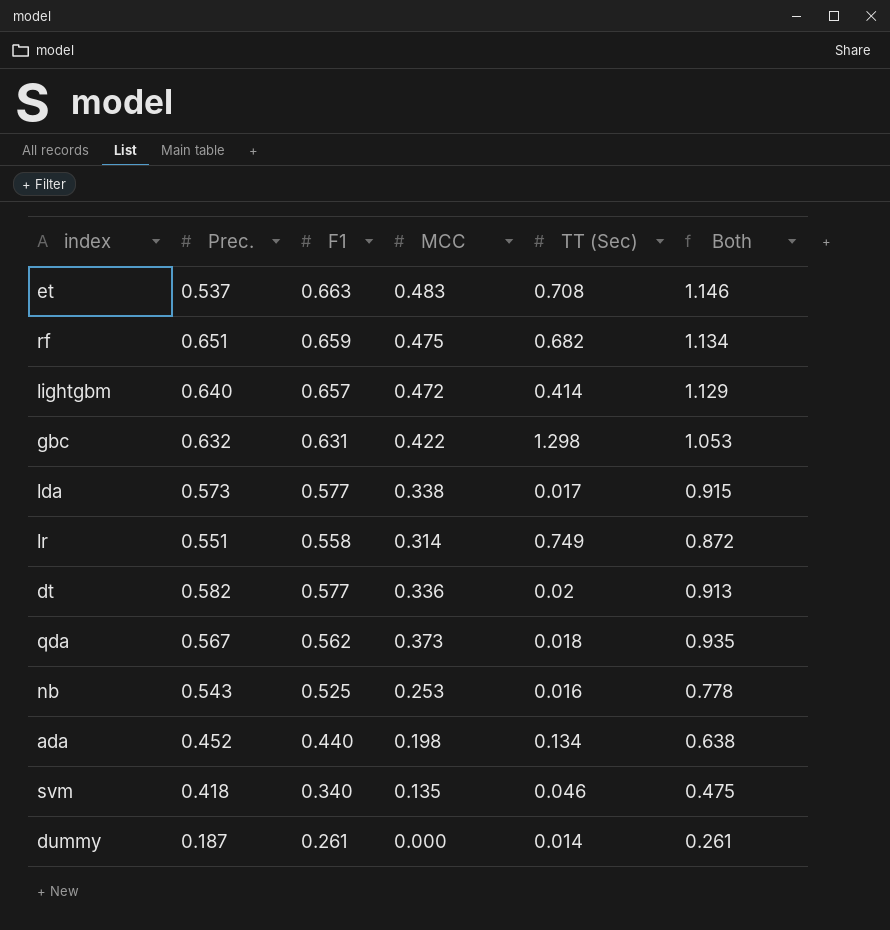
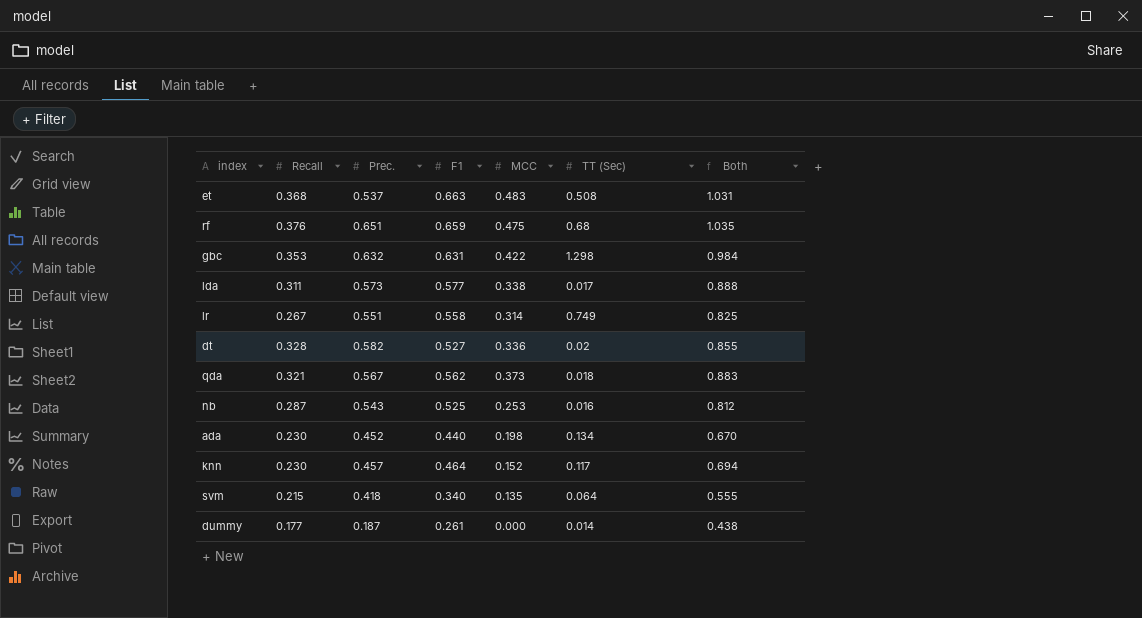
column Recall | position: none -> 2
column Both | formula: [F1] + [MCC] -> [Recall] + [F1]
row lightgbm: 0.640 | 0.657 | 0.472 | 0.414 | 1.129 -> none
et | TT (Sec): 0.708 -> 0.508
rf | TT (Sec): 0.682 -> 0.68
dt | F1: 0.577 -> 0.527
row knn: none -> 0.230 | 0.457 | 0.464 | 0.152 | 0.117 | 0.694
svm | TT (Sec): 0.046 -> 0.064

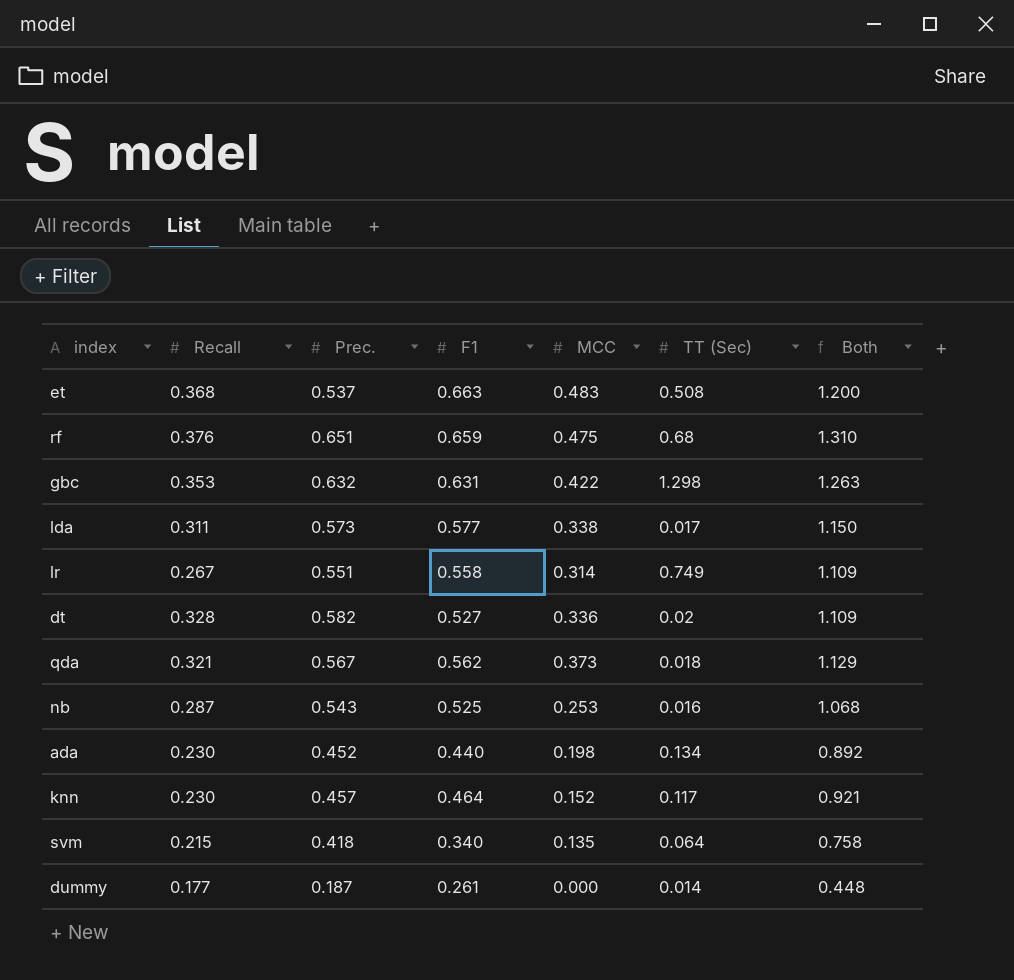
column Both | formula: [Recall] + [F1] -> [Prec.] + [F1]

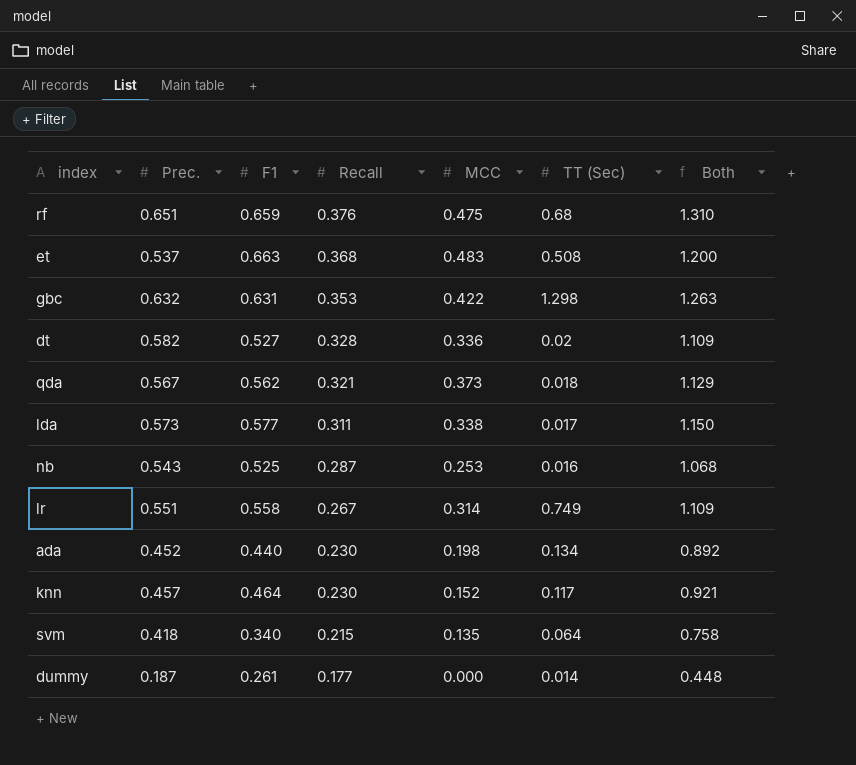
row order: none -> Recall descending
column Recall | position: 2 -> 4

